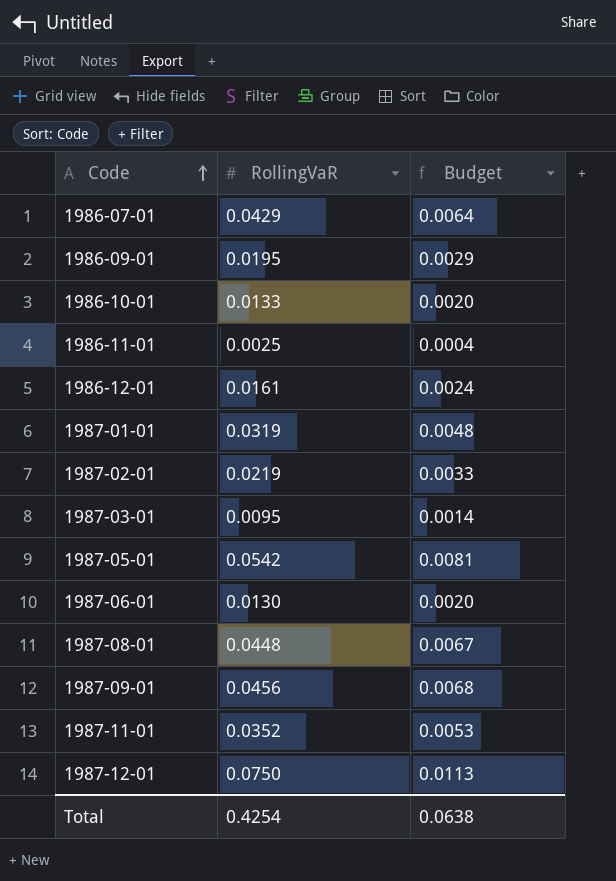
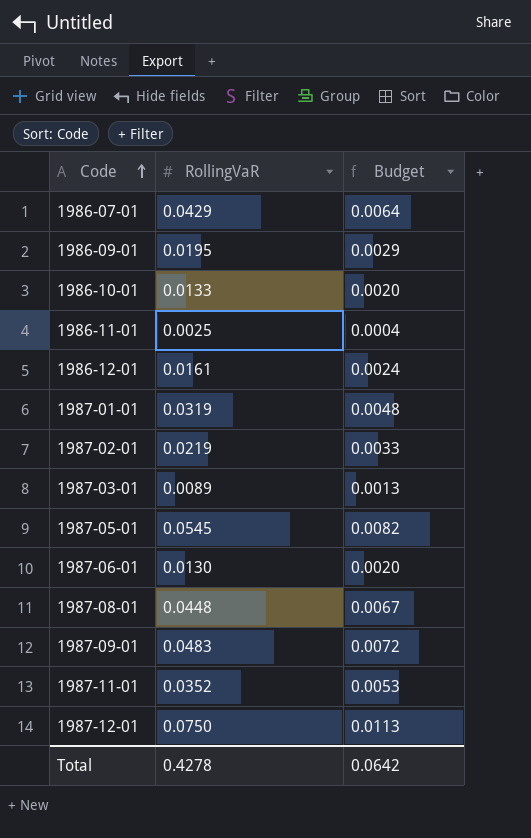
1987-03-01 | RollingVaR: 0.0095 -> 0.0089
1987-03-01 | Budget: 0.0014 -> 0.0013
1987-05-01 | RollingVaR: 0.0542 -> 0.0545
1987-05-01 | Budget: 0.0081 -> 0.0082
1987-09-01 | RollingVaR: 0.0456 -> 0.0483
1987-09-01 | Budget: 0.0068 -> 0.0072
Total | RollingVaR: 0.4254 -> 0.4278
Total | Budget: 0.0638 -> 0.0642

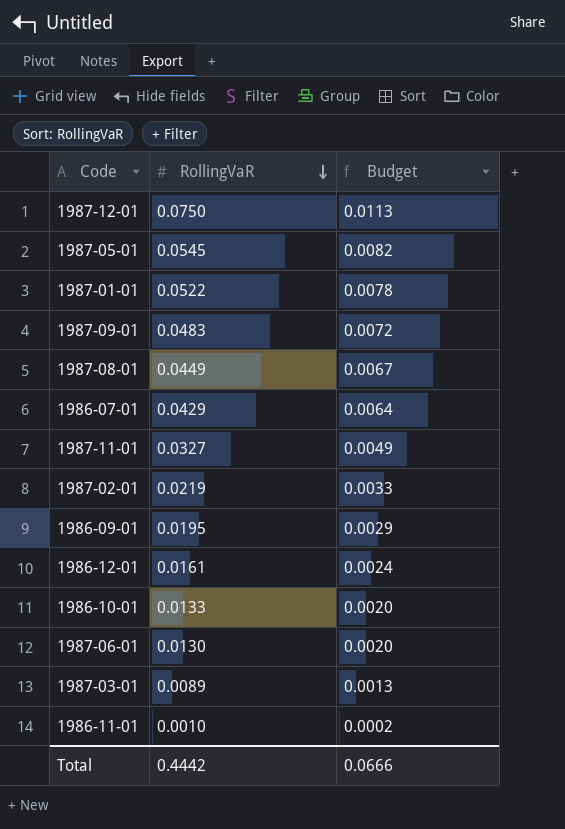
row order: Code ascending -> RollingVaR descending
1987-01-01 | RollingVaR: 0.0319 -> 0.0522
1987-01-01 | Budget: 0.0048 -> 0.0078
1987-08-01 | RollingVaR: 0.0448 -> 0.0449
1987-11-01 | RollingVaR: 0.0352 -> 0.0327
1987-11-01 | Budget: 0.0053 -> 0.0049
1986-11-01 | RollingVaR: 0.0025 -> 0.0010
1986-11-01 | Budget: 0.0004 -> 0.0002
Total | RollingVaR: 0.4278 -> 0.4442
Total | Budget: 0.0642 -> 0.0666

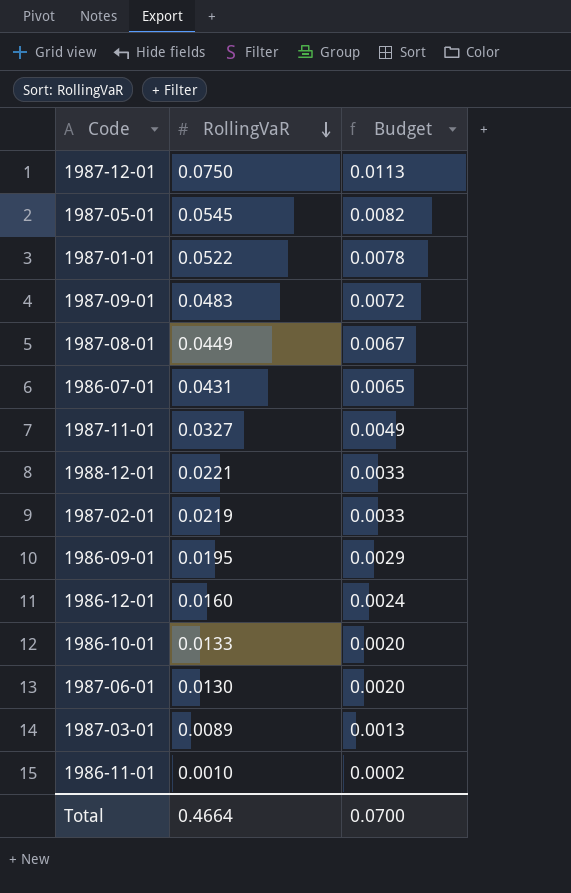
1986-07-01 | RollingVaR: 0.0429 -> 0.0431
1986-07-01 | Budget: 0.0064 -> 0.0065
row 1988-12-01: none -> 0.0221 | 0.0033
1986-12-01 | RollingVaR: 0.0161 -> 0.0160
Total | RollingVaR: 0.4442 -> 0.4664
Total | Budget: 0.0666 -> 0.0700

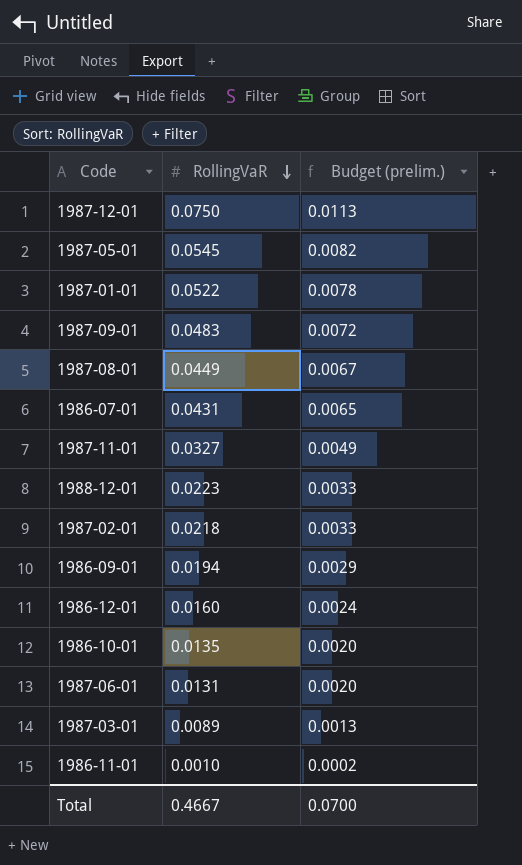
column name: Budget -> Budget (prelim.)
1988-12-01 | RollingVaR: 0.0221 -> 0.0223
1987-02-01 | RollingVaR: 0.0219 -> 0.0218
1986-09-01 | RollingVaR: 0.0195 -> 0.0194
1986-10-01 | RollingVaR: 0.0133 -> 0.0135
1987-06-01 | RollingVaR: 0.0130 -> 0.0131
Total | RollingVaR: 0.4664 -> 0.4667

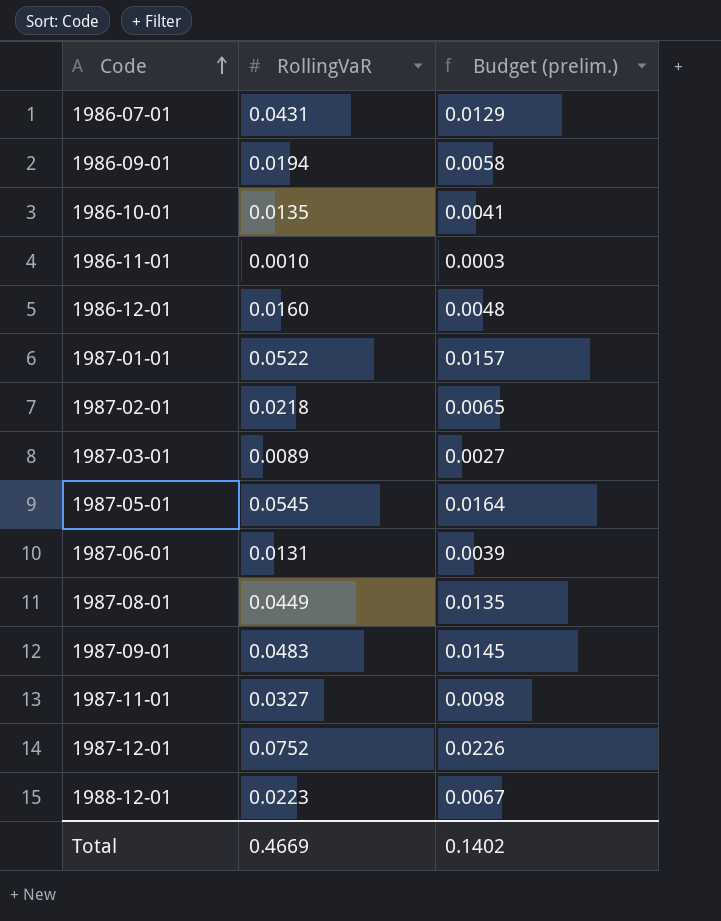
row order: RollingVaR descending -> Code ascending
column Budget (prelim.) | formula: [RollingVaR] * 0.15 -> [RollingVaR] * 0.3
1987-12-01 | RollingVaR: 0.0750 -> 0.0752
Total | RollingVaR: 0.4667 -> 0.4669
Total | Budget (prelim.): 0.0700 -> 0.1402

